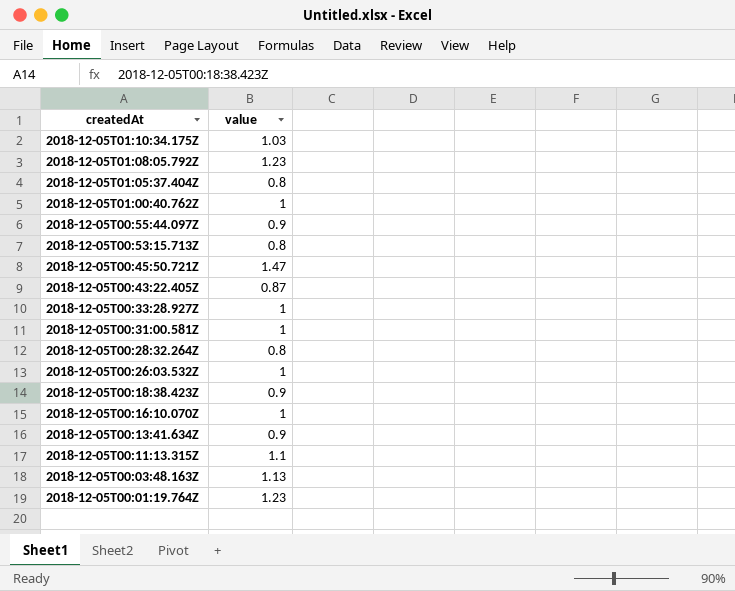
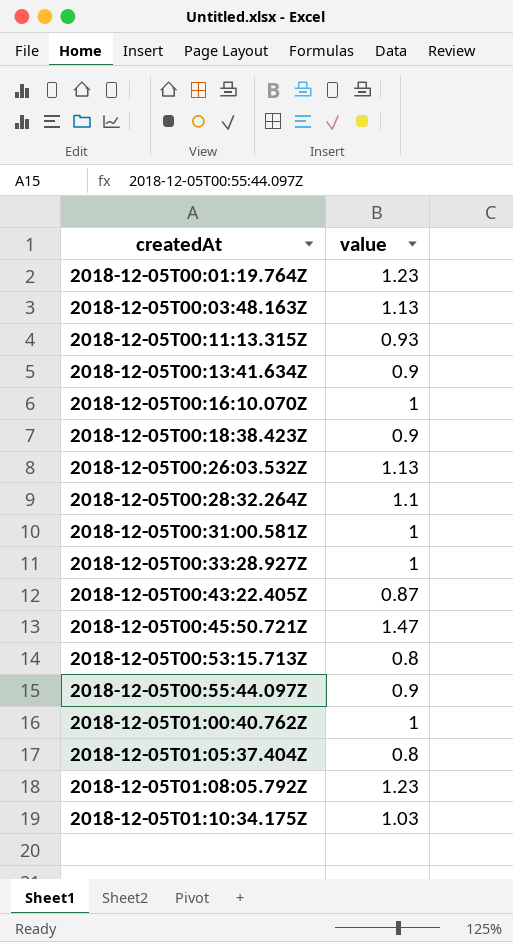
row order: createdAt descending -> createdAt ascending
2018-12-05T00:11:13.315Z | value: 1.1 -> 0.93
2018-12-05T00:26:03.532Z | value: 1 -> 1.13
2018-12-05T00:28:32.264Z | value: 0.8 -> 1.1

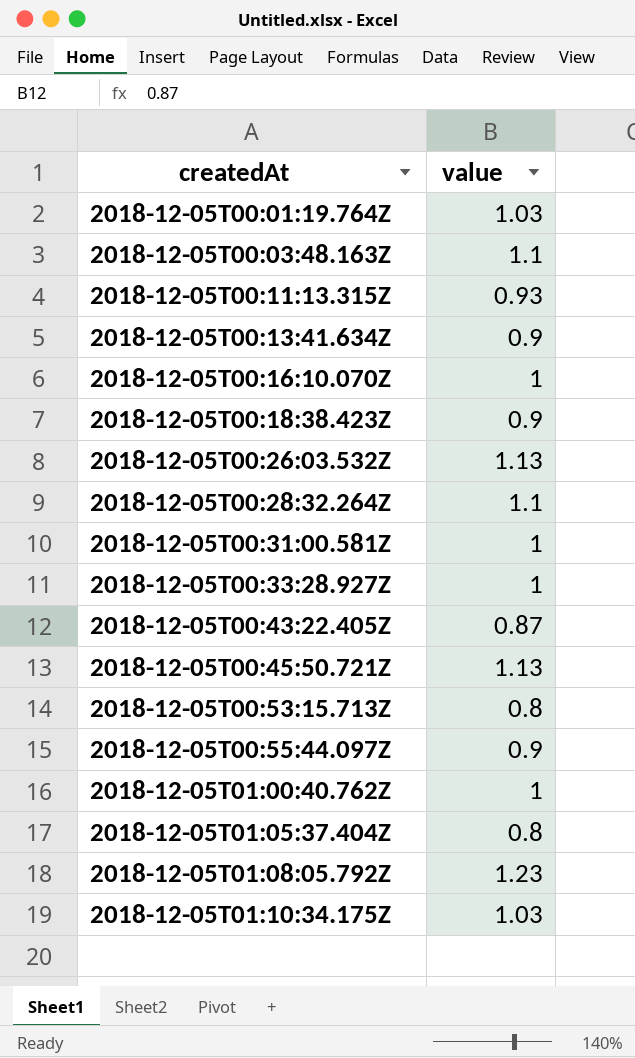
2018-12-05T00:01:19.764Z | value: 1.23 -> 1.03
2018-12-05T00:03:48.163Z | value: 1.13 -> 1.1
2018-12-05T00:45:50.721Z | value: 1.47 -> 1.13

